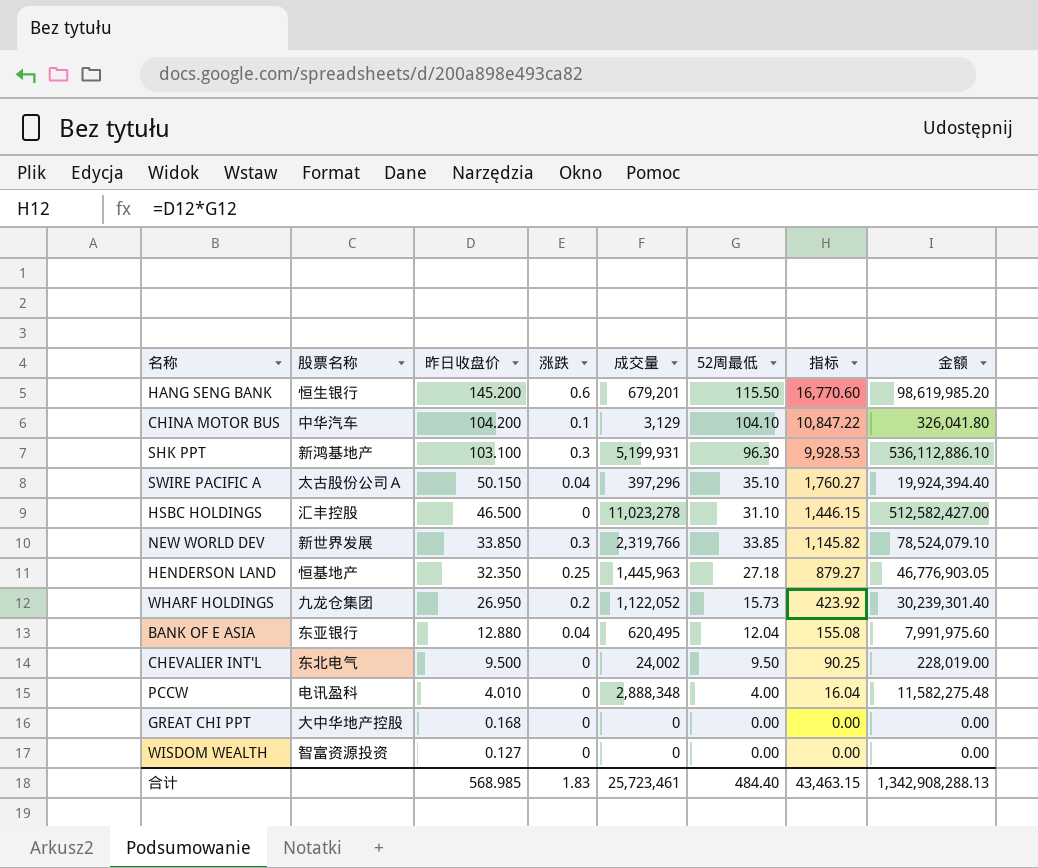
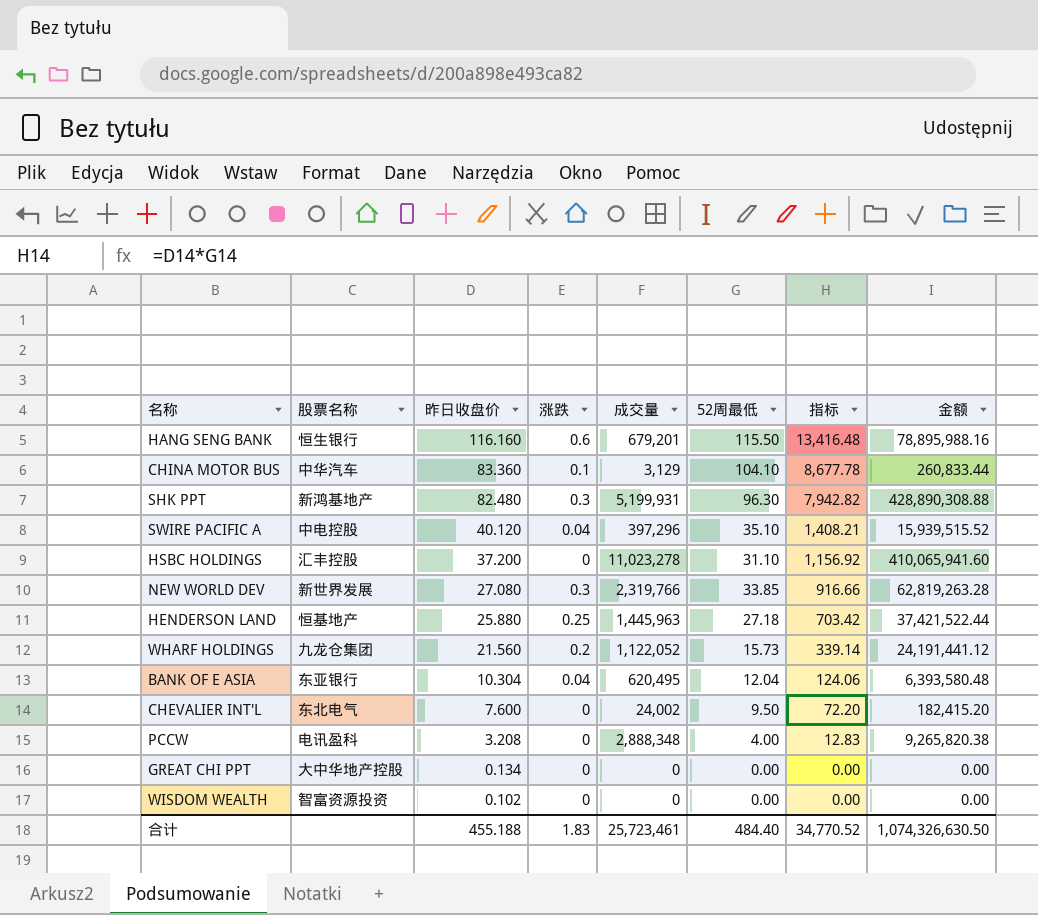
HANG SENG BANK | 昨日收盘价: 145.200 -> 116.160
HANG SENG BANK | 指标: 16,770.60 -> 13,416.48
HANG SENG BANK | 金额: 98,619,985.20 -> 78,895,988.16
CHINA MOTOR BUS | 昨日收盘价: 104.200 -> 83.360
CHINA MOTOR BUS | 指标: 10,847.22 -> 8,677.78
CHINA MOTOR BUS | 金额: 326,041.80 -> 260,833.44
SHK PPT | 昨日收盘价: 103.100 -> 82.480
SHK PPT | 指标: 9,928.53 -> 7,942.82
SHK PPT | 金额: 536,112,886.10 -> 428,890,308.88
SWIRE PACIFIC A | 股票名称: 太古股份公司Ａ -> 中电控股
SWIRE PACIFIC A | 昨日收盘价: 50.150 -> 40.120
SWIRE PACIFIC A | 指标: 1,760.27 -> 1,408.21
SWIRE PACIFIC A | 金额: 19,924,394.40 -> 15,939,515.52
HSBC HOLDINGS | 昨日收盘价: 46.500 -> 37.200
HSBC HOLDINGS | 指标: 1,446.15 -> 1,156.92
HSBC HOLDINGS | 金额: 512,582,427.00 -> 410,065,941.60
NEW WORLD DEV | 昨日收盘价: 33.850 -> 27.080
NEW WORLD DEV | 指标: 1,145.82 -> 916.66
NEW WORLD DEV | 金额: 78,524,079.10 -> 62,819,263.28
HENDERSON LAND | 昨日收盘价: 32.350 -> 25.880
HENDERSON LAND | 指标: 879.27 -> 703.42
HENDERSON LAND | 金额: 46,776,903.05 -> 37,421,522.44
WHARF HOLDINGS | 昨日收盘价: 26.950 -> 21.560
WHARF HOLDINGS | 指标: 423.92 -> 339.14
WHARF HOLDINGS | 金额: 30,239,301.40 -> 24,191,441.12
BANK OF E ASIA | 昨日收盘价: 12.880 -> 10.304
BANK OF E ASIA | 指标: 155.08 -> 124.06
BANK OF E ASIA | 金额: 7,991,975.60 -> 6,393,580.48
CHEVALIER INT'L | 昨日收盘价: 9.500 -> 7.600
CHEVALIER INT'L | 指标: 90.25 -> 72.20
CHEVALIER INT'L | 金额: 228,019.00 -> 182,415.20
PCCW | 昨日收盘价: 4.010 -> 3.208
PCCW | 指标: 16.04 -> 12.83
PCCW | 金额: 11,582,275.48 -> 9,265,820.38
GREAT CHI PPT | 昨日收盘价: 0.168 -> 0.134
WISDOM WEALTH | 昨日收盘价: 0.127 -> 0.102
合计 | 昨日收盘价: 568.985 -> 455.188
合计 | 指标: 43,463.15 -> 34,770.52
合计 | 金额: 1,342,908,288.13 -> 1,074,326,630.50

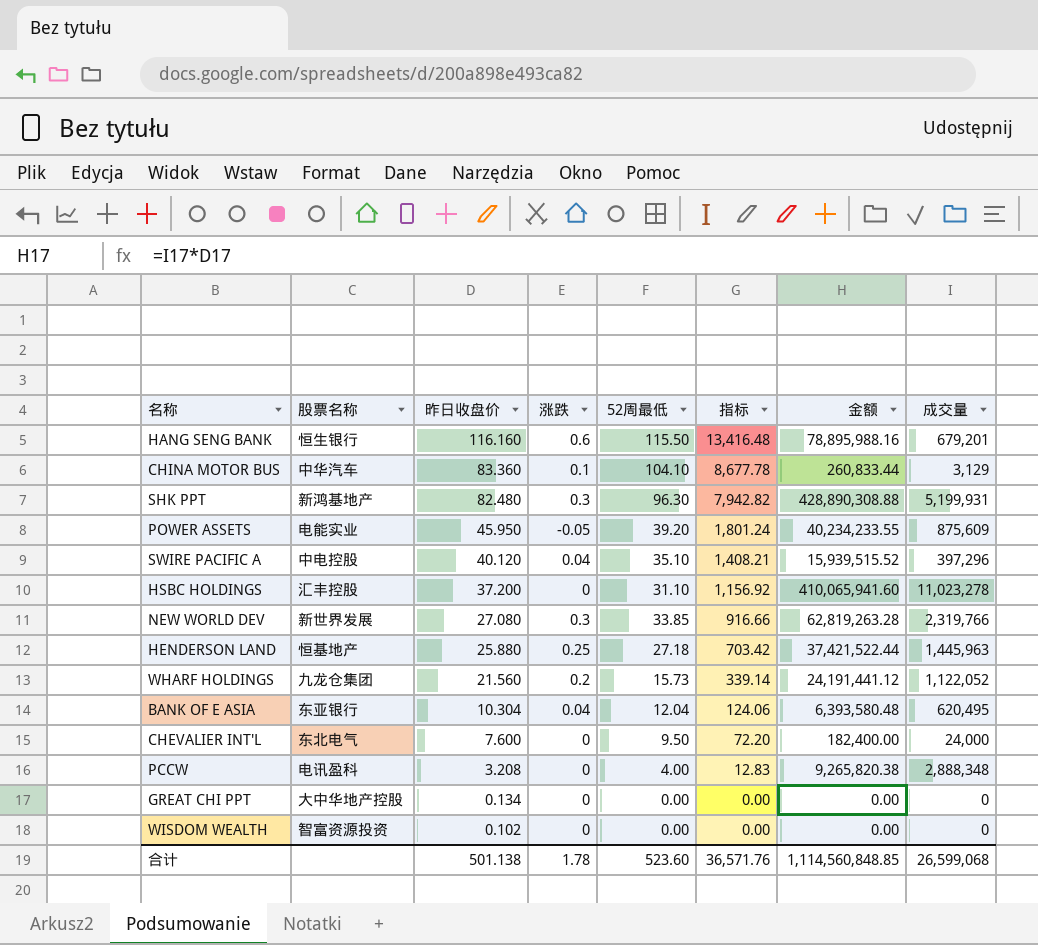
column 成交量 | position: 5 -> 8
row POWER ASSETS: none -> 电能实业 | 45.950 | -0.05 | 39.20 | 1,801.24 | 40,234,233.55 | 875,609
CHEVALIER INT'L | 金额: 182,415.20 -> 182,400.00
CHEVALIER INT'L | 成交量: 24,002 -> 24,000
合计 | 昨日收盘价: 455.188 -> 501.138
合计 | 涨跌: 1.83 -> 1.78
合计 | 52周最低: 484.40 -> 523.60
合计 | 指标: 34,770.52 -> 36,571.76
合计 | 金额: 1,074,326,630.50 -> 1,114,560,848.85
合计 | 成交量: 25,723,461 -> 26,599,068

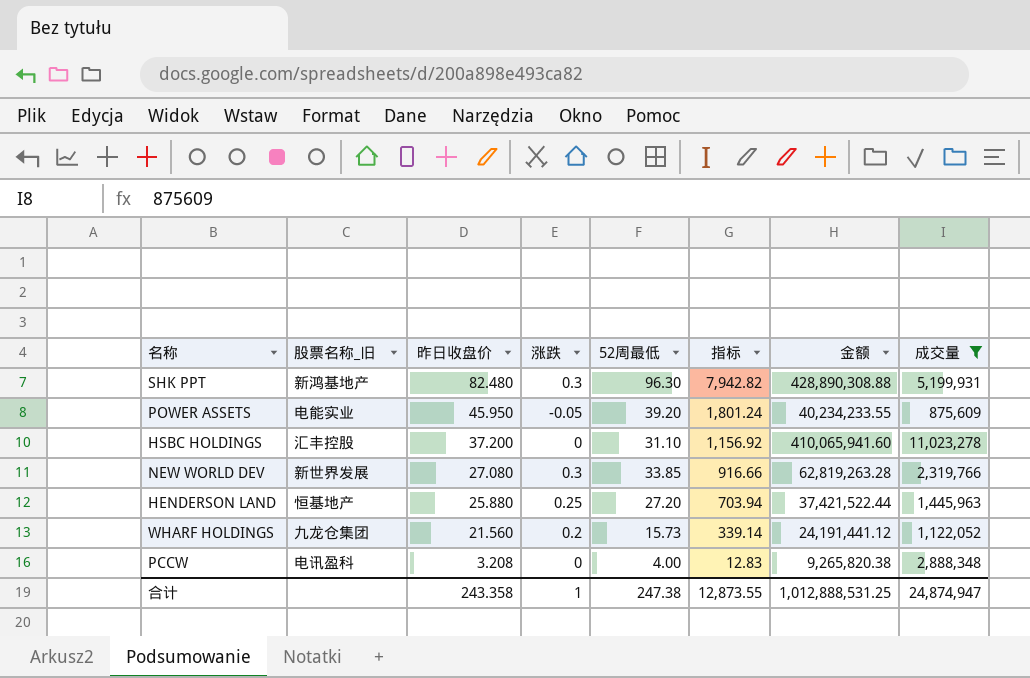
filter: none -> 成交量 >= 875,609
column name: 股票名称 -> 股票名称_旧
HENDERSON LAND | 52周最低: 27.18 -> 27.20
HENDERSON LAND | 指标: 703.42 -> 703.94
合计 | 昨日收盘价: 501.138 -> 243.358
合计 | 涨跌: 1.78 -> 1
合计 | 52周最低: 523.60 -> 247.38
合计 | 指标: 36,571.76 -> 12,873.55
合计 | 金额: 1,114,560,848.85 -> 1,012,888,531.25
合计 | 成交量: 26,599,068 -> 24,874,947

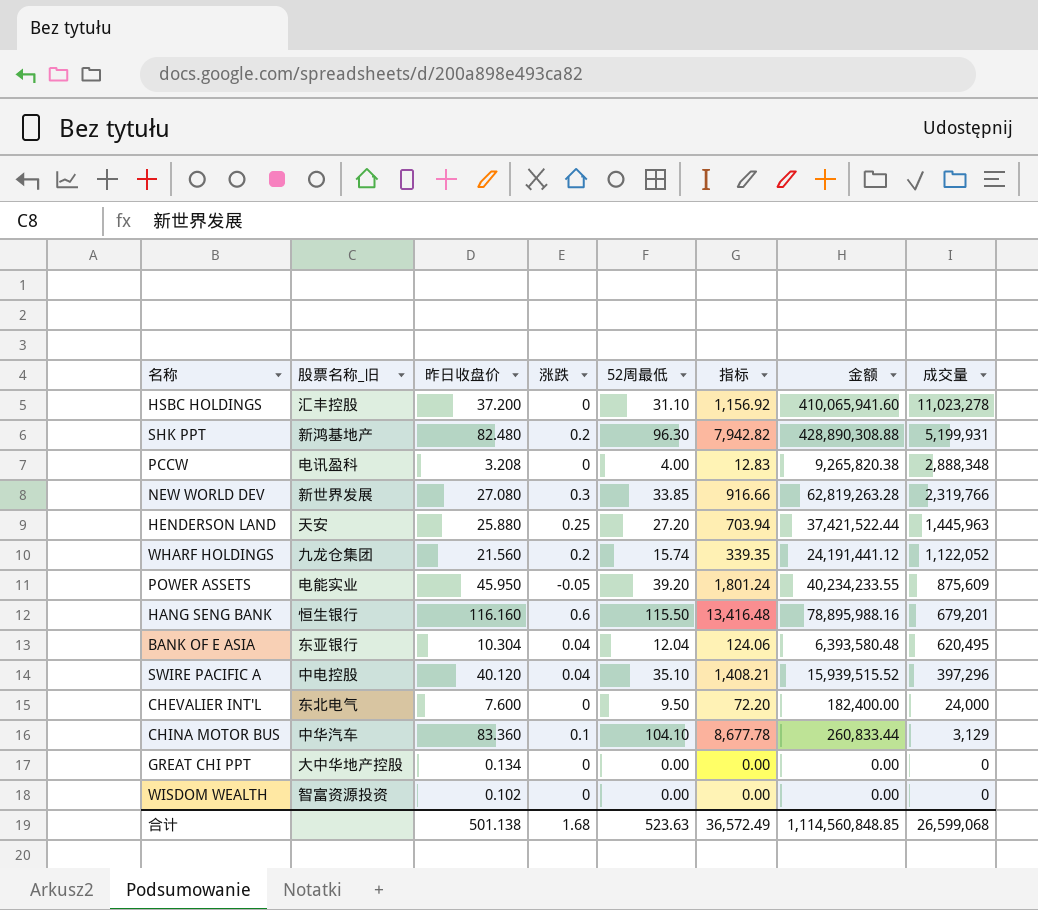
filter: 成交量 >= 875,609 -> none
row order: 昨日收盘价 descending -> 成交量 descending
SHK PPT | 涨跌: 0.3 -> 0.2
HENDERSON LAND | 股票名称_旧: 恒基地产 -> 天安
WHARF HOLDINGS | 52周最低: 15.73 -> 15.74
WHARF HOLDINGS | 指标: 339.14 -> 339.35
合计 | 昨日收盘价: 243.358 -> 501.138
合计 | 涨跌: 1 -> 1.68
合计 | 52周最低: 247.38 -> 523.63
合计 | 指标: 12,873.55 -> 36,572.49
合计 | 金额: 1,012,888,531.25 -> 1,114,560,848.85
合计 | 成交量: 24,874,947 -> 26,599,068

